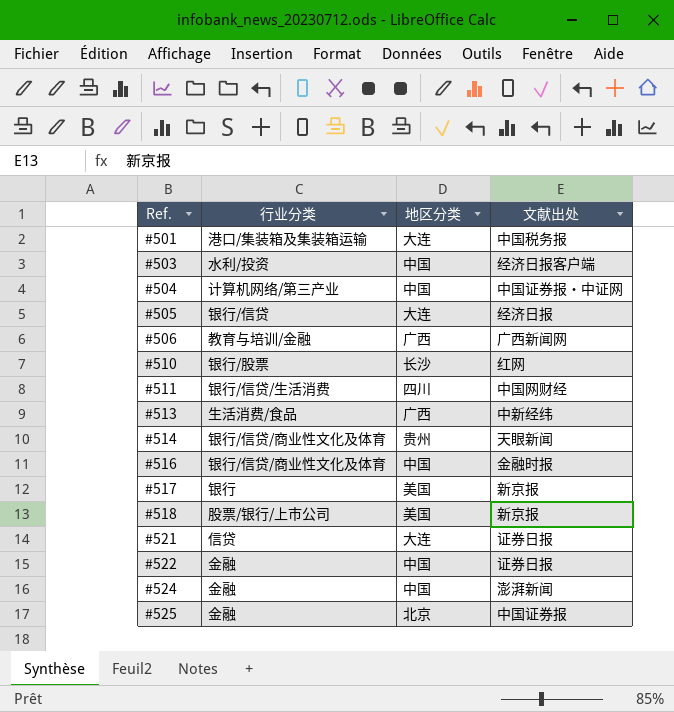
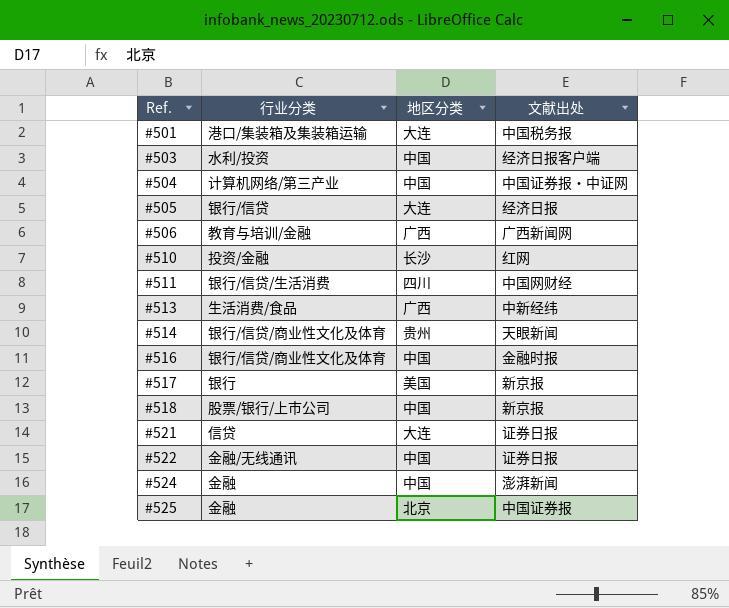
#510 | 行业分类: 银行/股票 -> 投资/金融
#518 | 地区分类: 美国 -> 中国
#522 | 行业分类: 金融 -> 金融/无线通讯

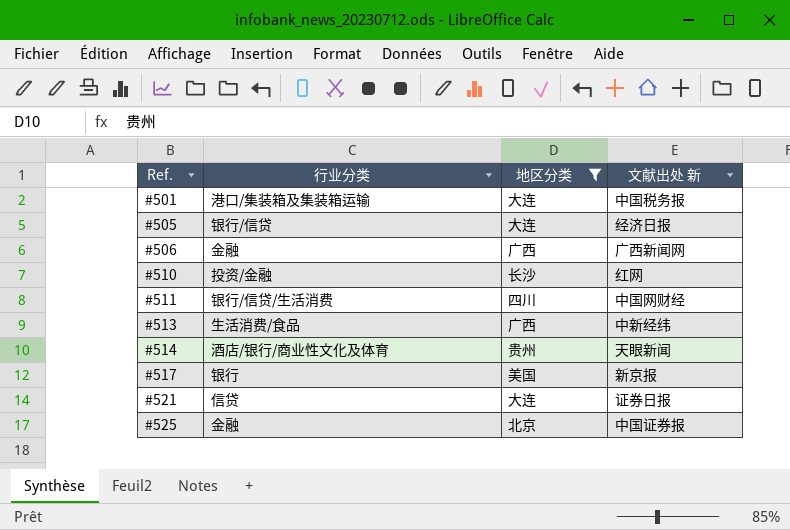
filter: none -> 地区分类 != 中国
column name: 文献出处 -> 文献出处 新
#506 | 行业分类: 教育与培训/金融 -> 金融
#514 | 行业分类: 银行/信贷/商业性文化及体育 -> 酒店/银行/商业性文化及体育

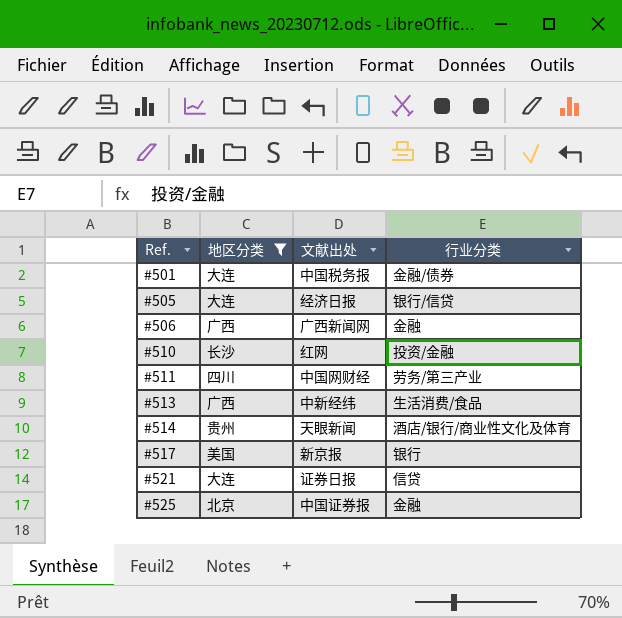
column name: 文献出处 新 -> 文献出处
column 行业分类 | position: 2 -> 4
#501 | 行业分类: 港口/集装箱及集装箱运输 -> 金融/债券
#511 | 行业分类: 银行/信贷/生活消费 -> 劳务/第三产业

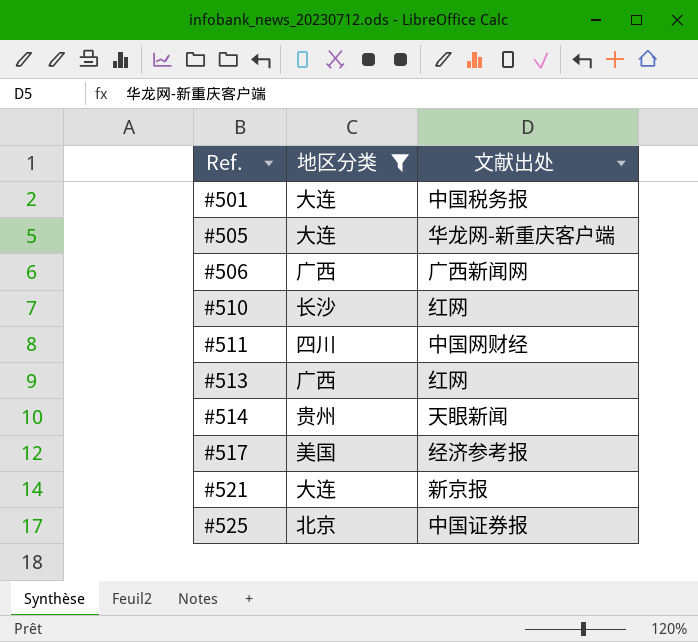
column 行业分类 | position: 4 -> none
#505 | 文献出处: 经济日报 -> 华龙网-新重庆客户端
#513 | 文献出处: 中新经纬 -> 红网
#517 | 文献出处: 新京报 -> 经济参考报
#521 | 文献出处: 证券日报 -> 新京报

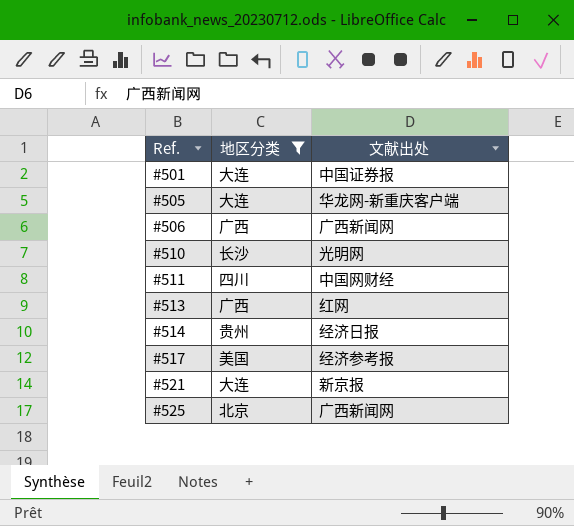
#501 | 文献出处: 中国税务报 -> 中国证券报
#510 | 文献出处: 红网 -> 光明网
#514 | 文献出处: 天眼新闻 -> 经济日报
#525 | 文献出处: 中国证券报 -> 广西新闻网

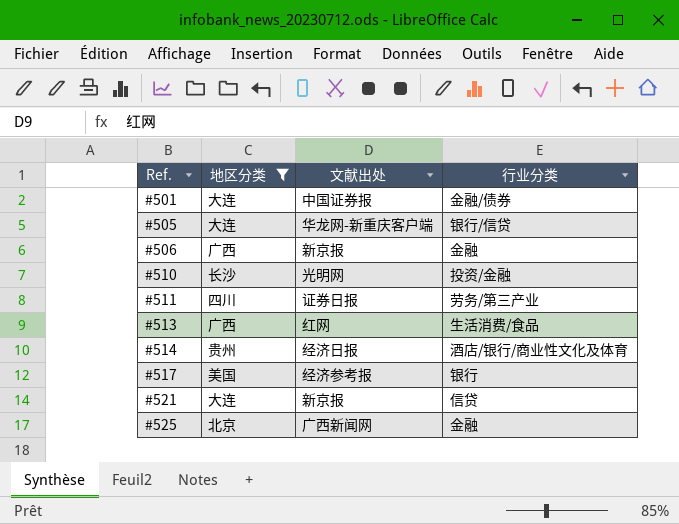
column 行业分类 | position: none -> 4
#506 | 文献出处: 广西新闻网 -> 新京报
#511 | 文献出处: 中国网财经 -> 证券日报

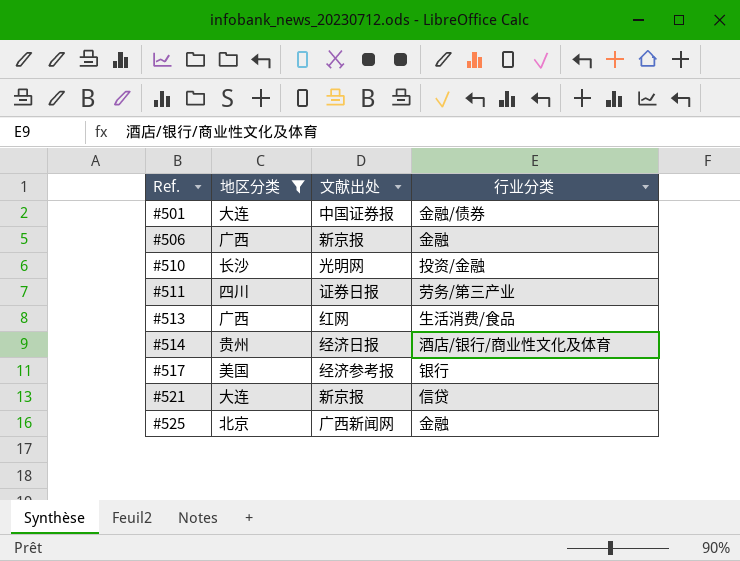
row #505: 大连 | 华龙网-新重庆客户端 | 银行/信贷 -> none

